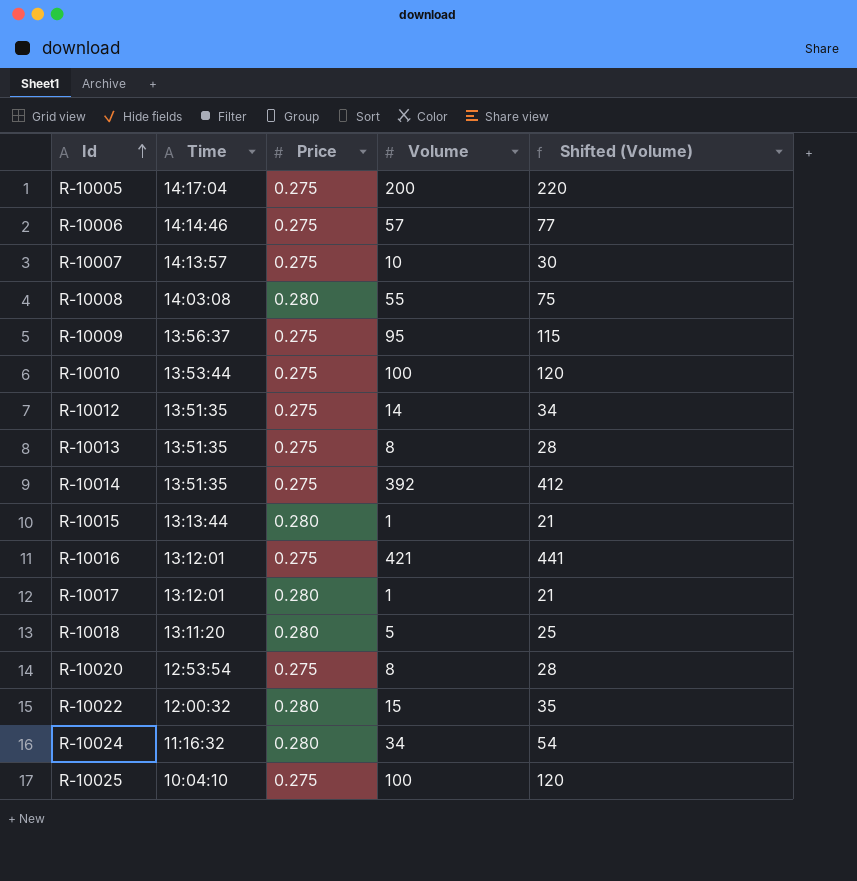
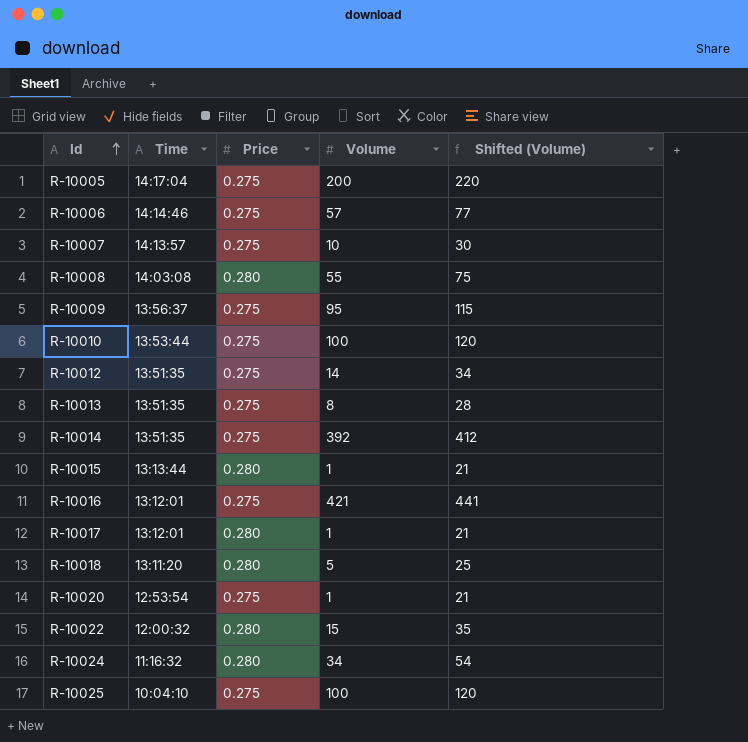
R-10020 | Volume: 8 -> 1
R-10020 | Shifted (Volume): 28 -> 21

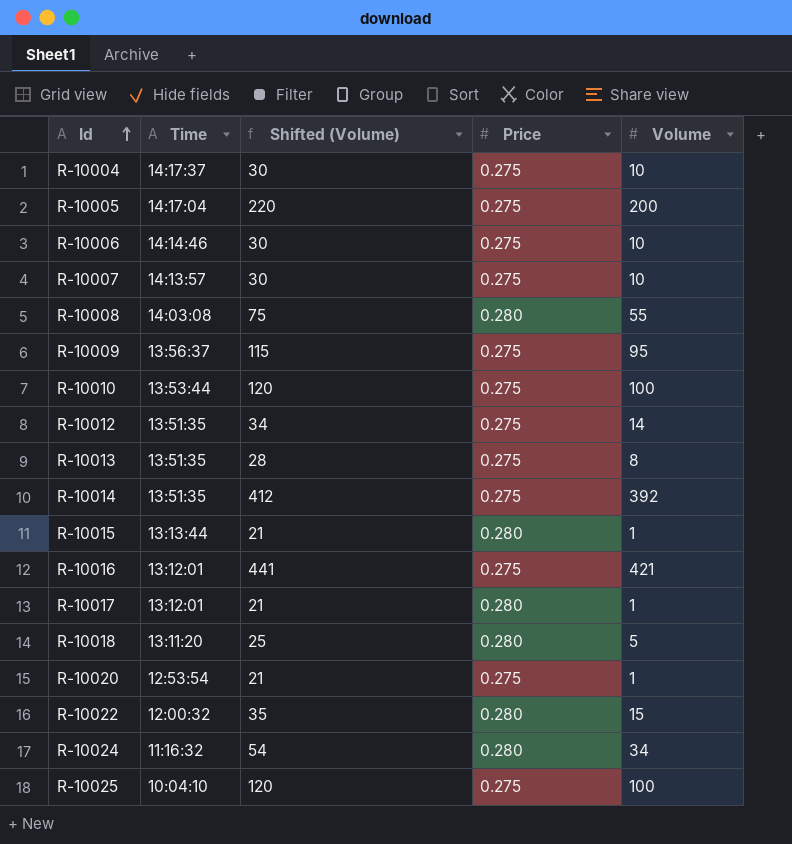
column Shifted (Volume) | position: 5 -> 3
row R-10004: none -> 14:17:37 | 30 | 0.275 | 10
R-10006 | Shifted (Volume): 77 -> 30
R-10006 | Volume: 57 -> 10

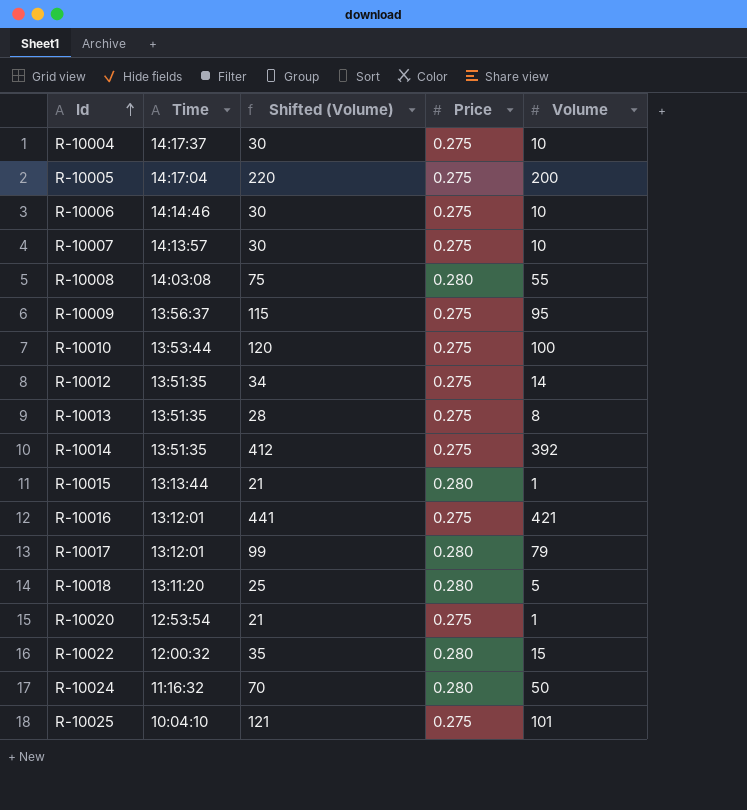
R-10017 | Shifted (Volume): 21 -> 99
R-10017 | Volume: 1 -> 79
R-10024 | Shifted (Volume): 54 -> 70
R-10024 | Volume: 34 -> 50
R-10025 | Shifted (Volume): 120 -> 121
R-10025 | Volume: 100 -> 101

